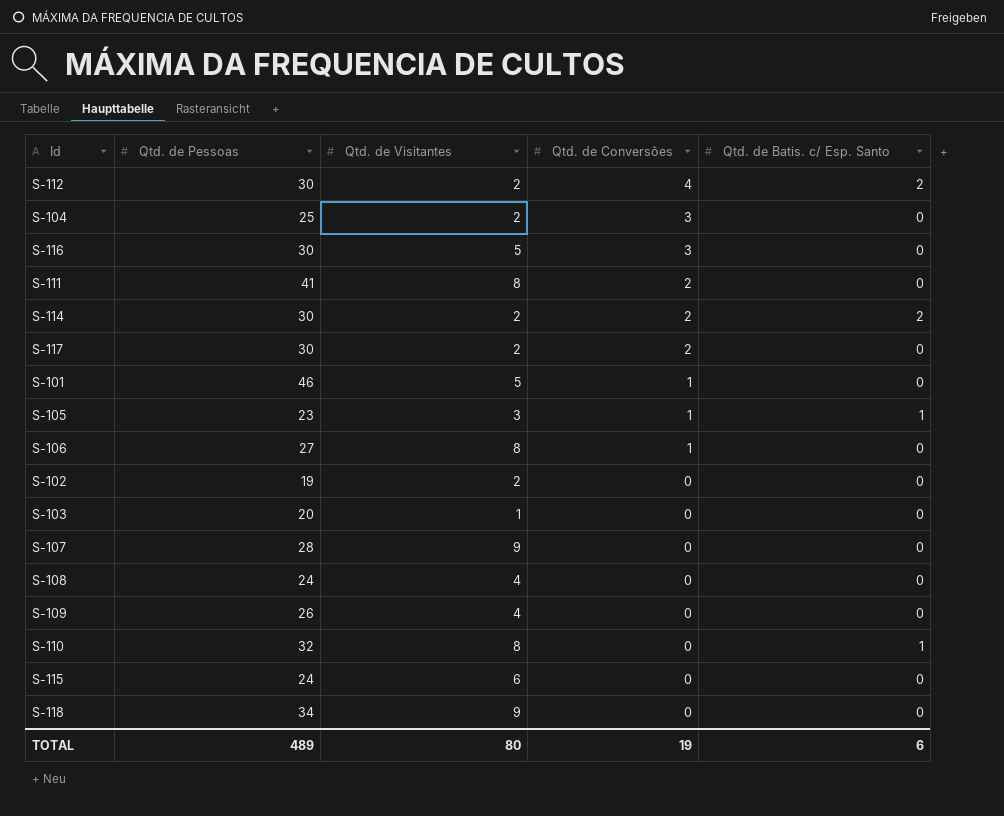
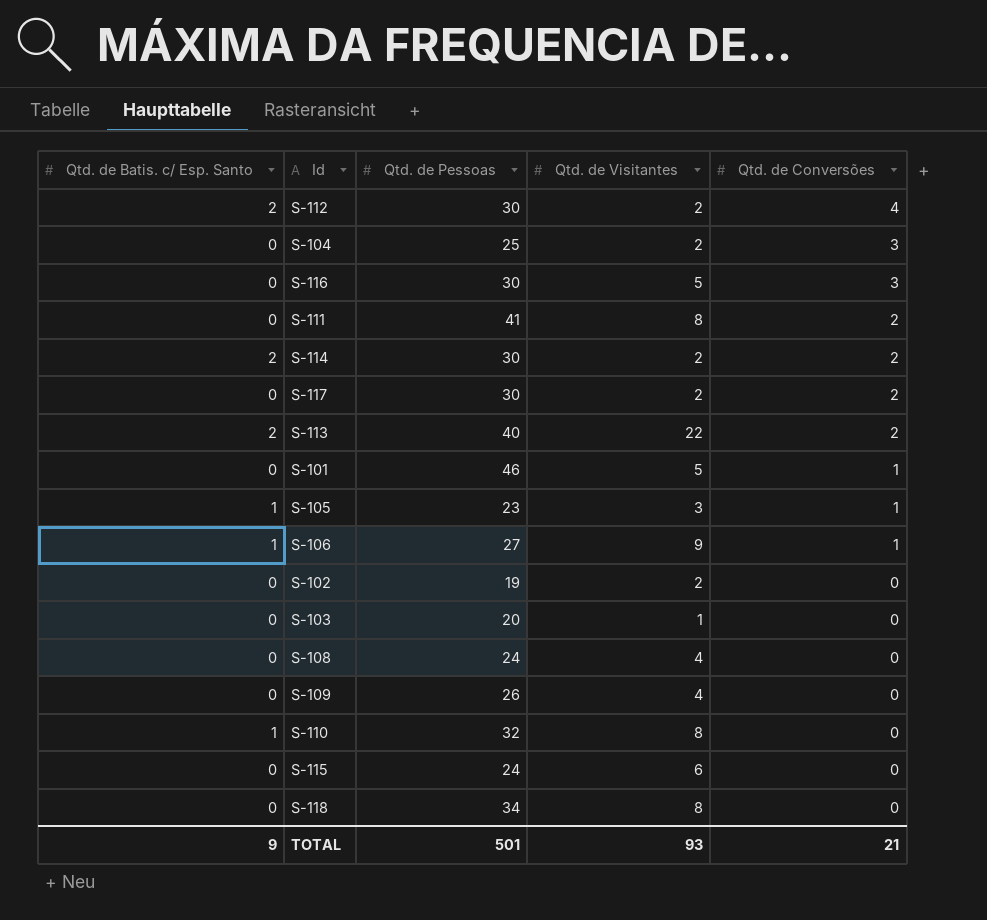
column Qtd. de Batis. c/ Esp. Santo | position: 5 -> 1
row S-107: 28 | 9 | 0 | 0 -> none
row S-113: none -> 2 | 40 | 22 | 2
S-106 | Qtd. de Batis. c/ Esp. Santo: 0 -> 1
S-106 | Qtd. de Visitantes: 8 -> 9
S-118 | Qtd. de Visitantes: 9 -> 8
TOTAL | Qtd. de Batis. c/ Esp. Santo: 6 -> 9
TOTAL | Qtd. de Pessoas: 489 -> 501
TOTAL | Qtd. de Visitantes: 80 -> 93
TOTAL | Qtd. de Conversões: 19 -> 21

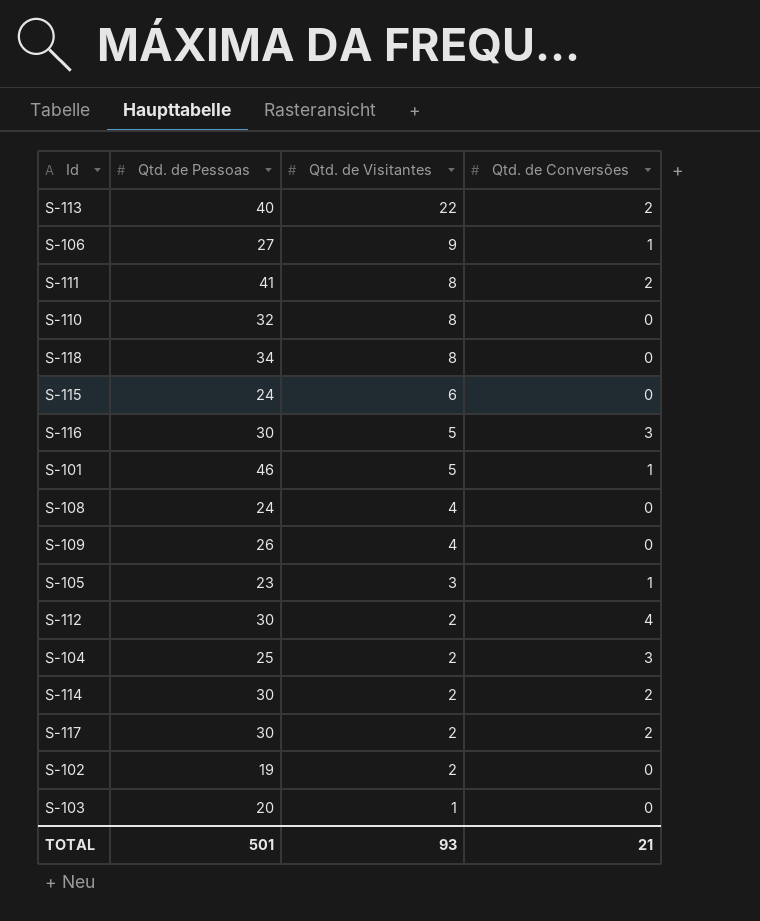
row order: Qtd. de Conversões descending -> Qtd. de Visitantes descending
column Qtd. de Batis. c/ Esp. Santo | position: 1 -> none

